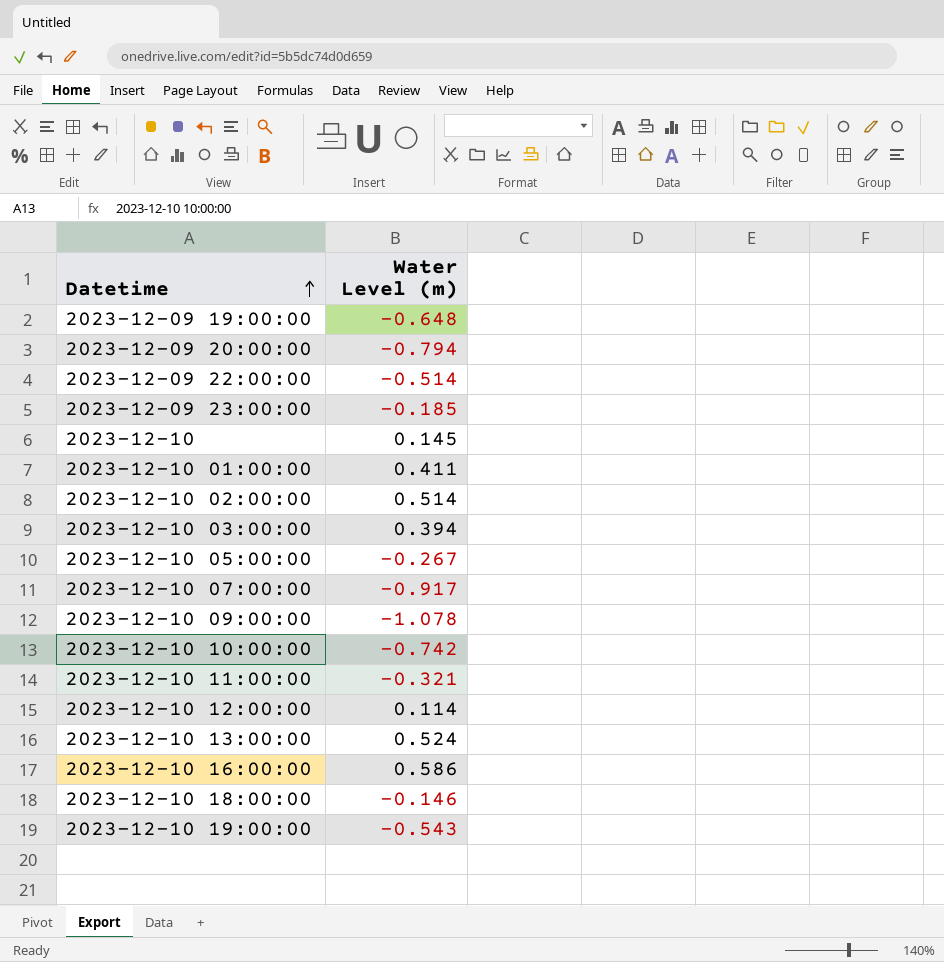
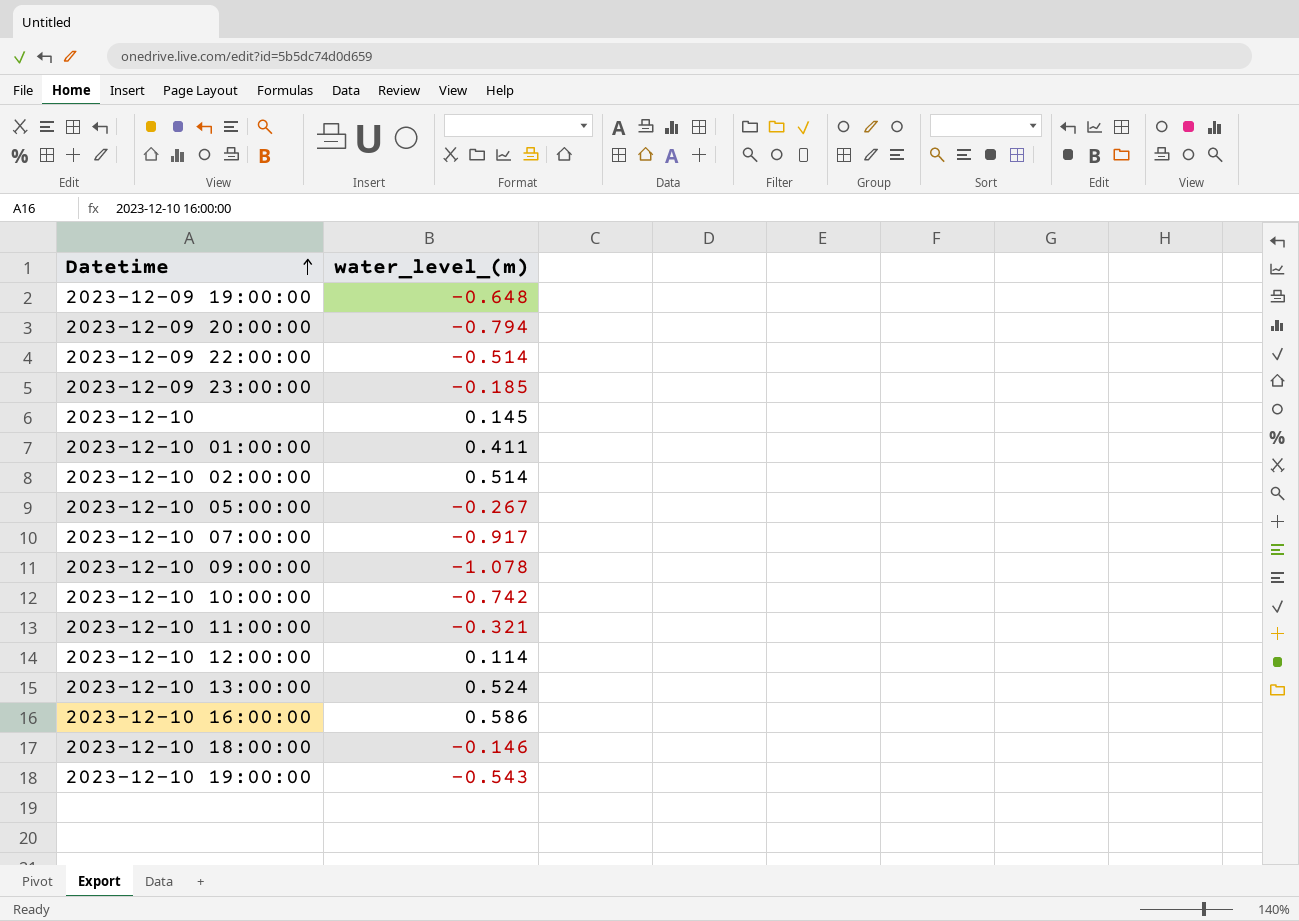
column name: Water Level (m) -> water_level_(m)
row 2023-12-10 03:00:00: 0.394 -> none

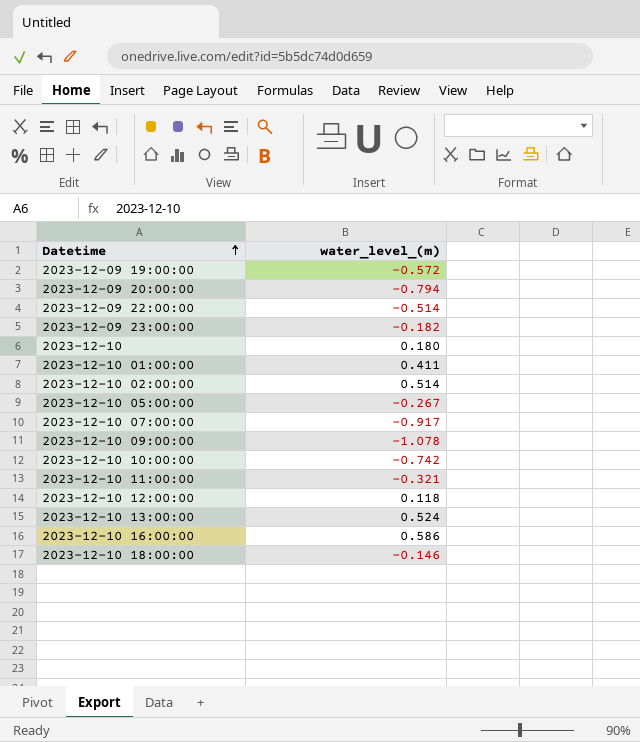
row 2023-12-10 19:00:00: -0.543 -> none
2023-12-09 19:00:00 | water_level_(m): -0.648 -> -0.572
2023-12-09 23:00:00 | water_level_(m): -0.185 -> -0.182
2023-12-10 | water_level_(m): 0.145 -> 0.180
2023-12-10 12:00:00 | water_level_(m): 0.114 -> 0.118

